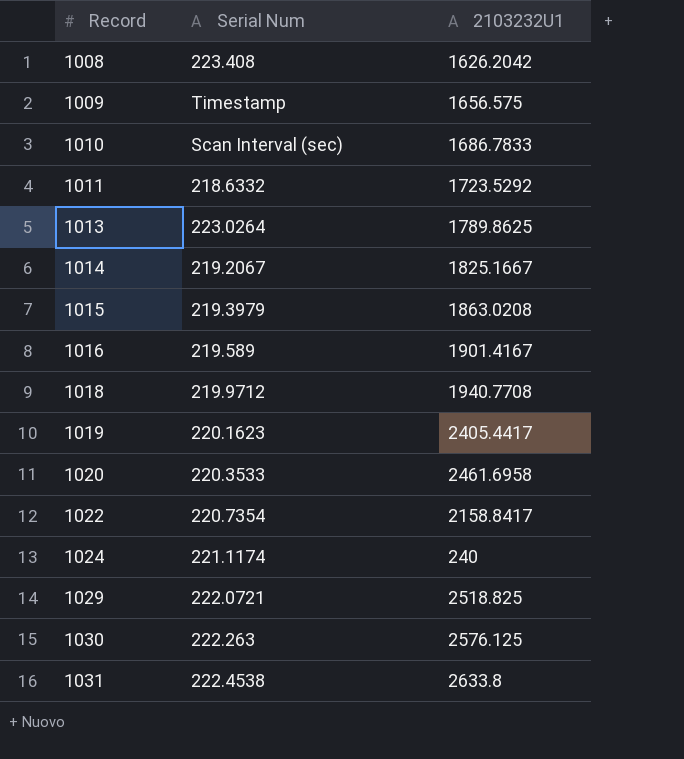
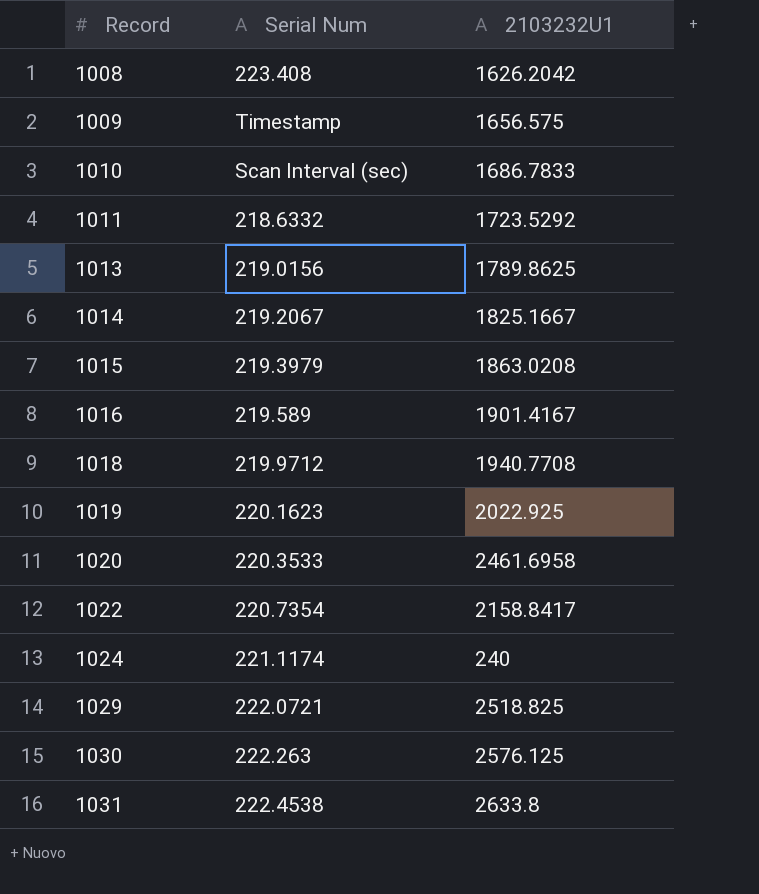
1013 | Serial Num: 223.0264 -> 219.0156
1019 | 2103232U1: 2405.4417 -> 2022.925

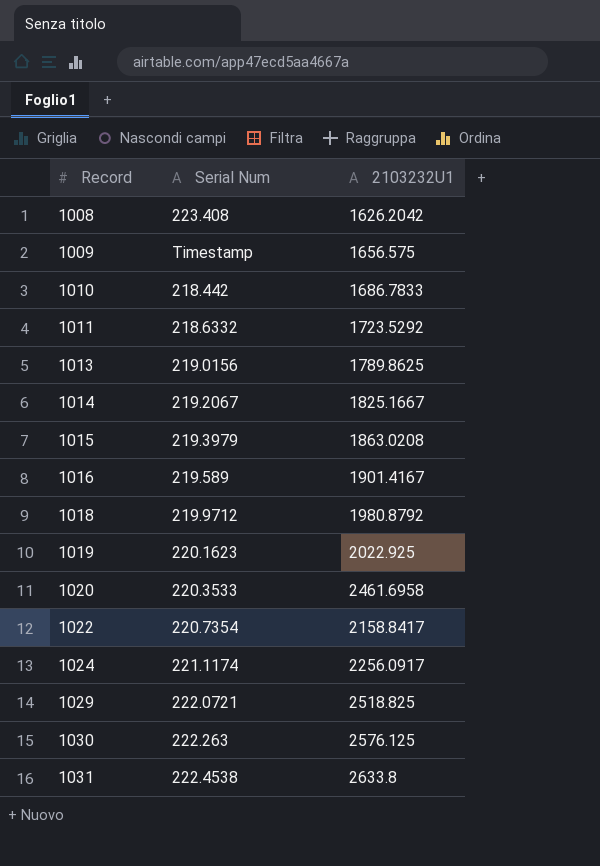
1010 | Serial Num: Scan Interval (sec) -> 218.442
1018 | 2103232U1: 1940.7708 -> 1980.8792
1024 | 2103232U1: 240 -> 2256.0917

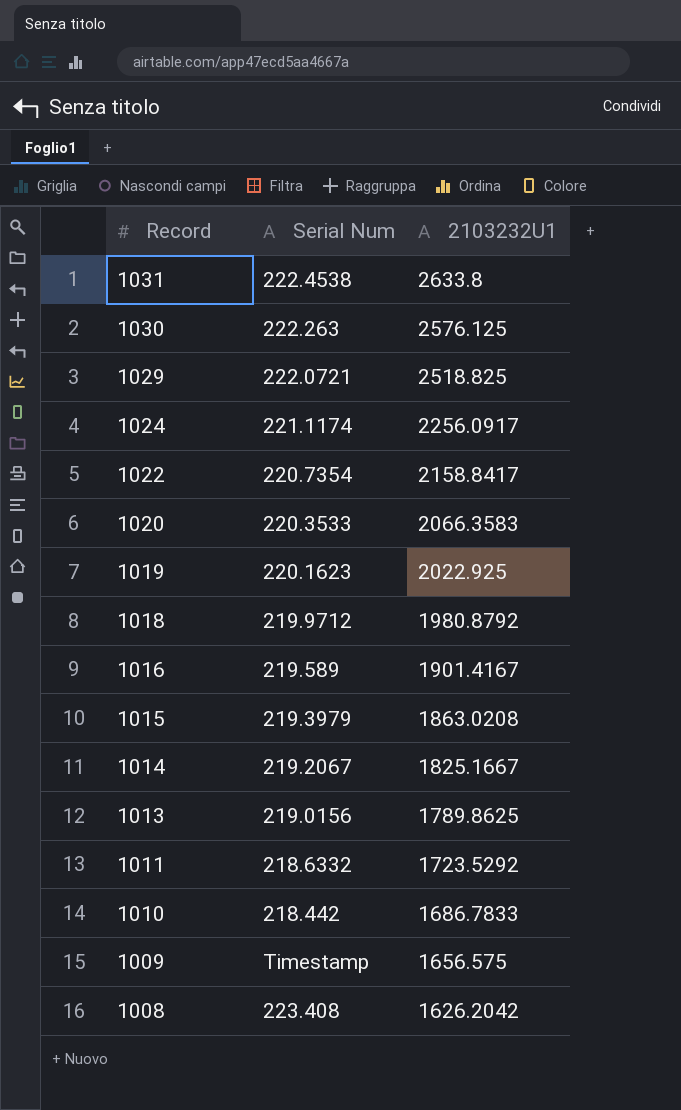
row order: Record ascending -> Record descending
1020 | 2103232U1: 2461.6958 -> 2066.3583

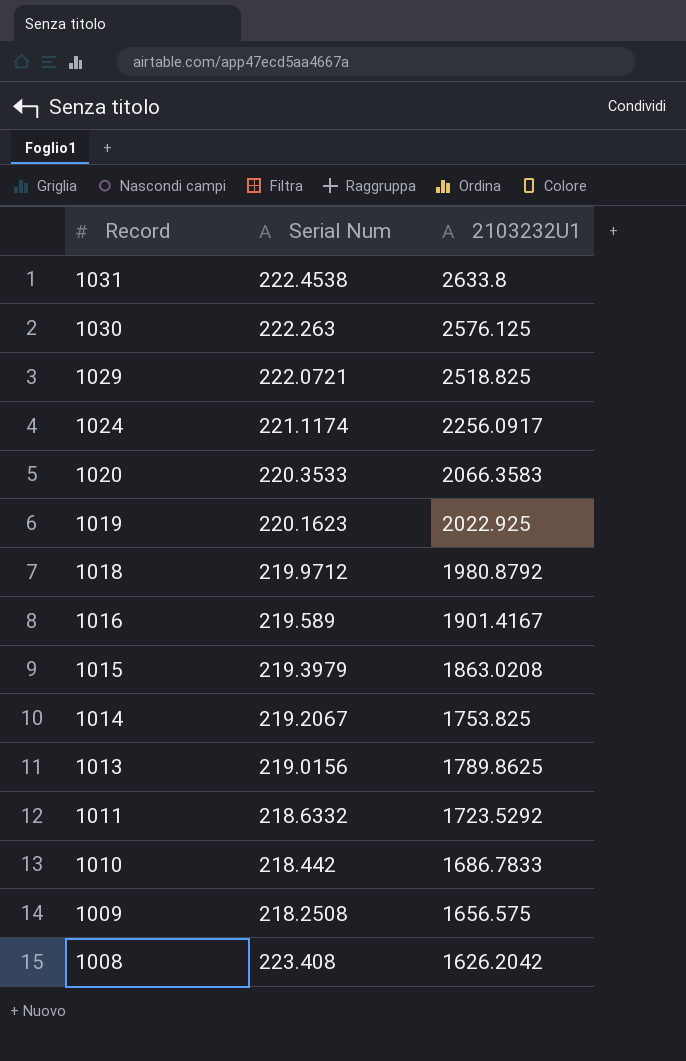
row 1022: 220.7354 | 2158.8417 -> none
1014 | 2103232U1: 1825.1667 -> 1753.825
1009 | Serial Num: Timestamp -> 218.2508

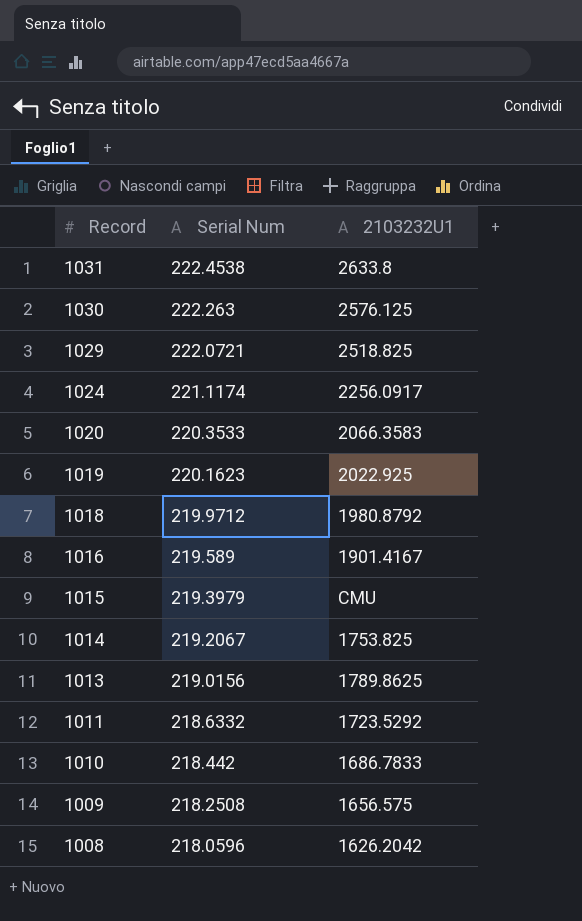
1015 | 2103232U1: 1863.0208 -> CMU
1008 | Serial Num: 223.408 -> 218.0596

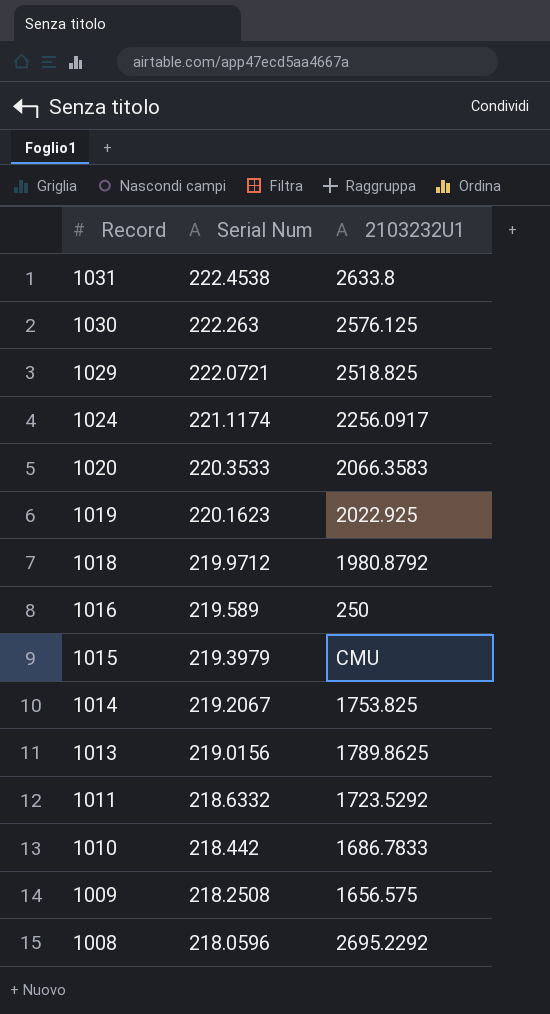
1016 | 2103232U1: 1901.4167 -> 250
1008 | 2103232U1: 1626.2042 -> 2695.2292

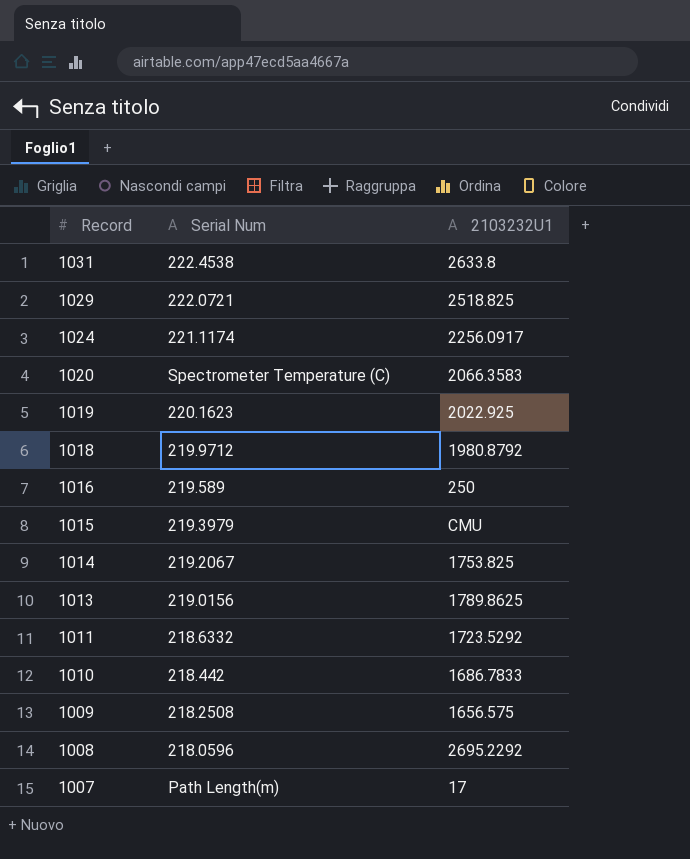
row 1030: 222.263 | 2576.125 -> none
1020 | Serial Num: 220.3533 -> Spectrometer Temperature (C)
row 1007: none -> Path Length(m) | 17

